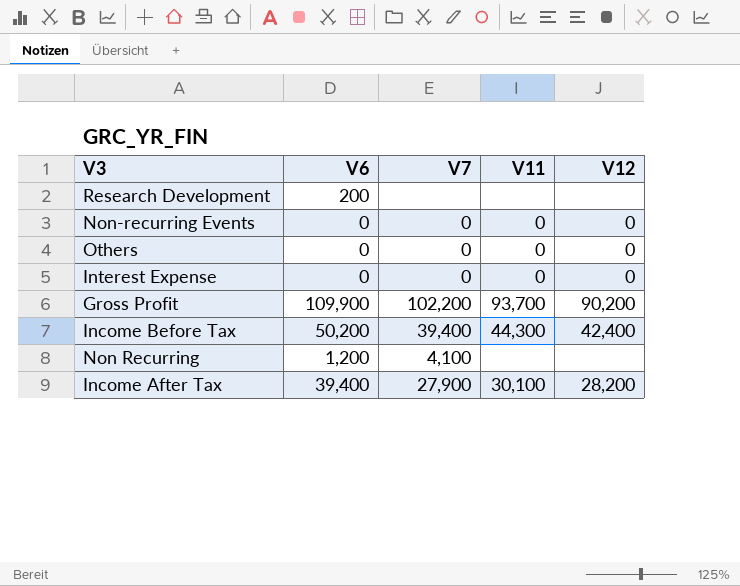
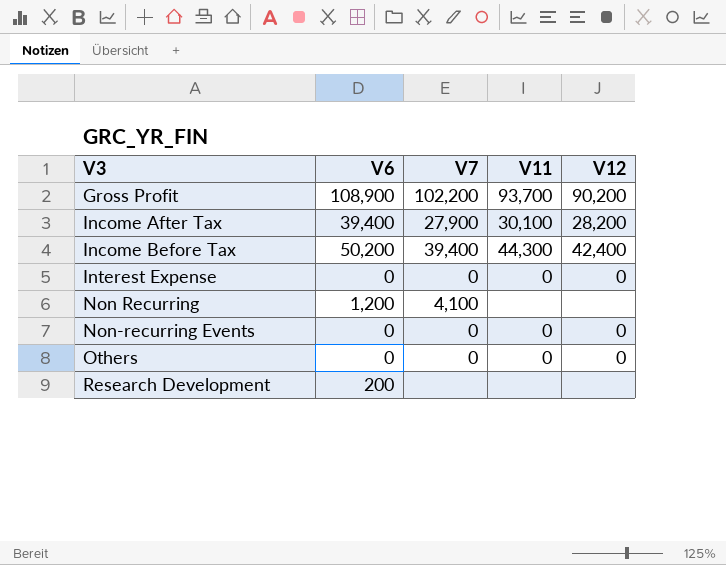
row order: none -> V3 ascending
Gross Profit | V6: 109,900 -> 108,900

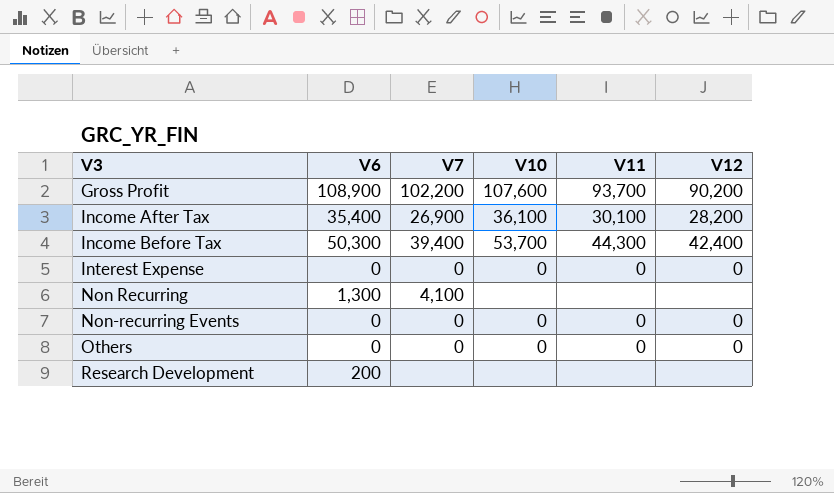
column V10 | position: none -> 4
Income After Tax | V6: 39,400 -> 35,400
Income After Tax | V7: 27,900 -> 26,900
Income Before Tax | V6: 50,200 -> 50,300
Non Recurring | V6: 1,200 -> 1,300

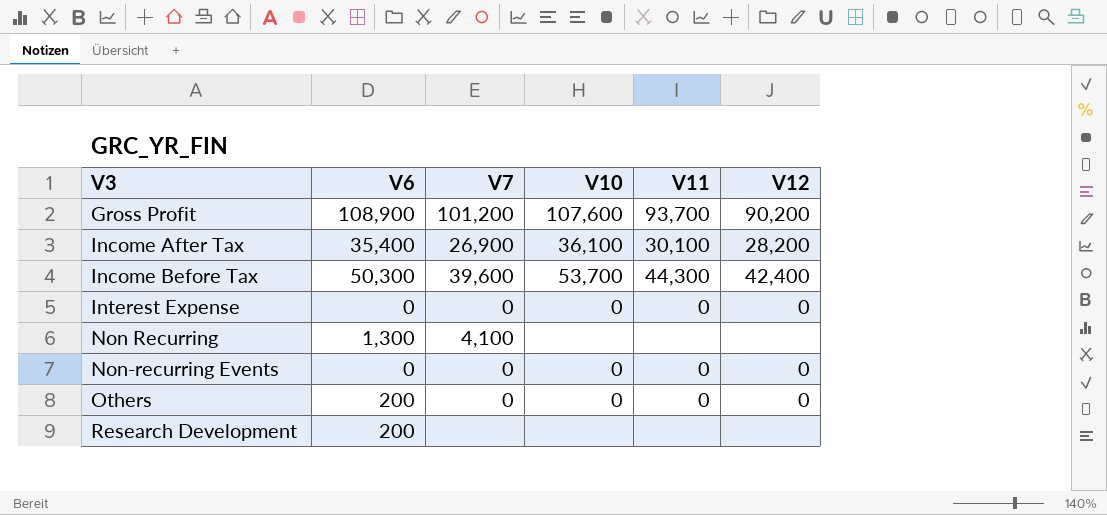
Gross Profit | V7: 102,200 -> 101,200
Income Before Tax | V7: 39,400 -> 39,600
Others | V6: 0 -> 200

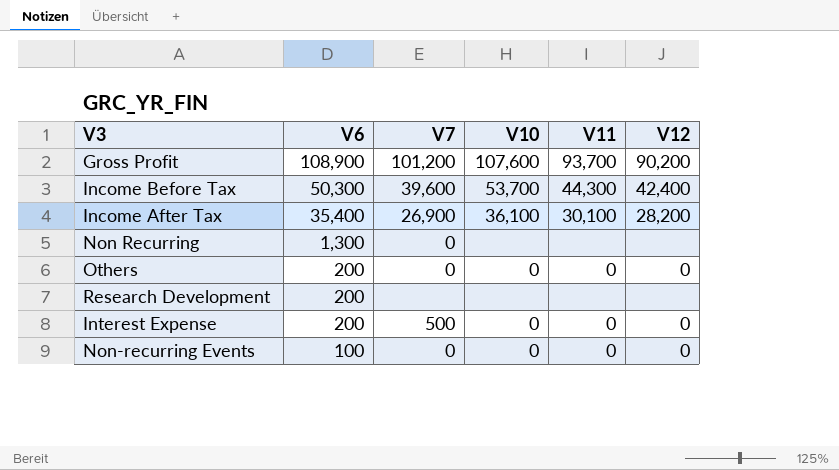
row order: V3 ascending -> V6 descending
Non Recurring | V7: 4,100 -> 0
Interest Expense | V6: 0 -> 200
Interest Expense | V7: 0 -> 500
Non-recurring Events | V6: 0 -> 100

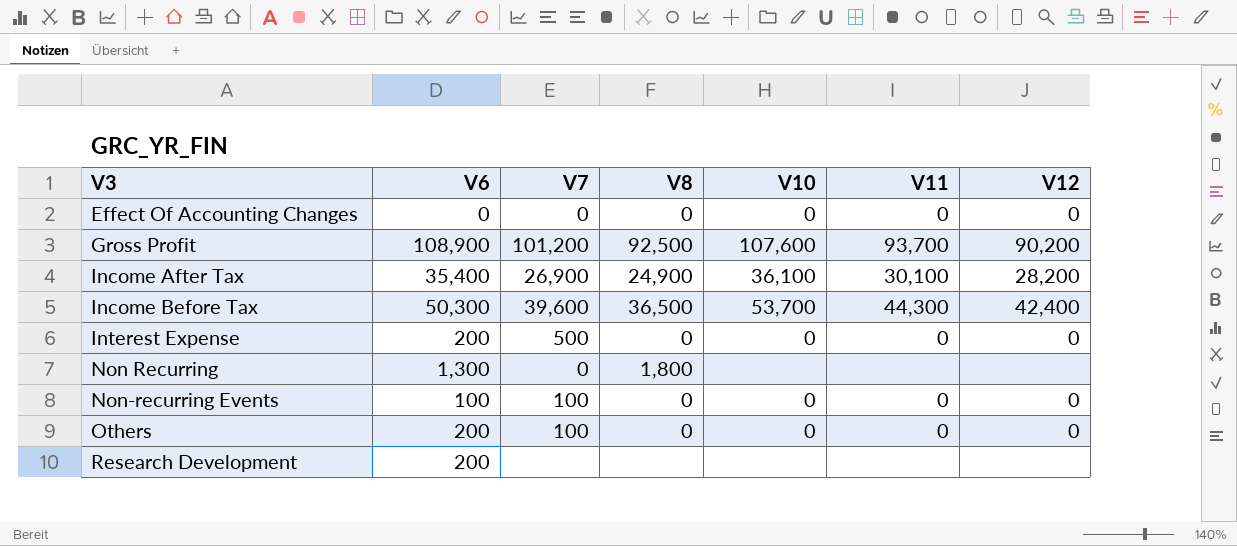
row order: V6 descending -> V3 ascending
column V8 | position: none -> 4
row Effect Of Accounting Changes: none -> 0 | 0 | 0 | 0 | 0 | 0
Non-recurring Events | V7: 0 -> 100
Others | V7: 0 -> 100

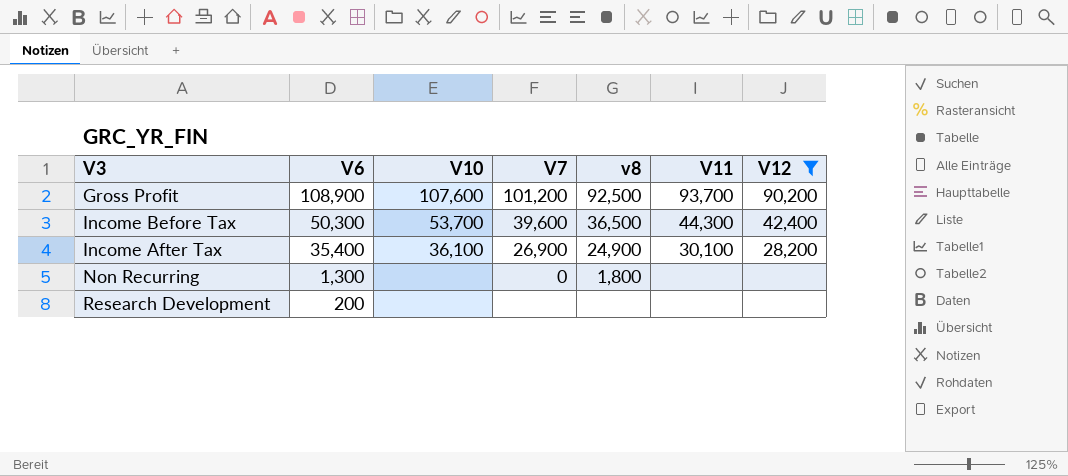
filter: none -> V12 != 0
row order: V3 ascending -> V6 descending
column V10 | position: 5 -> 3
column name: V8 -> v8

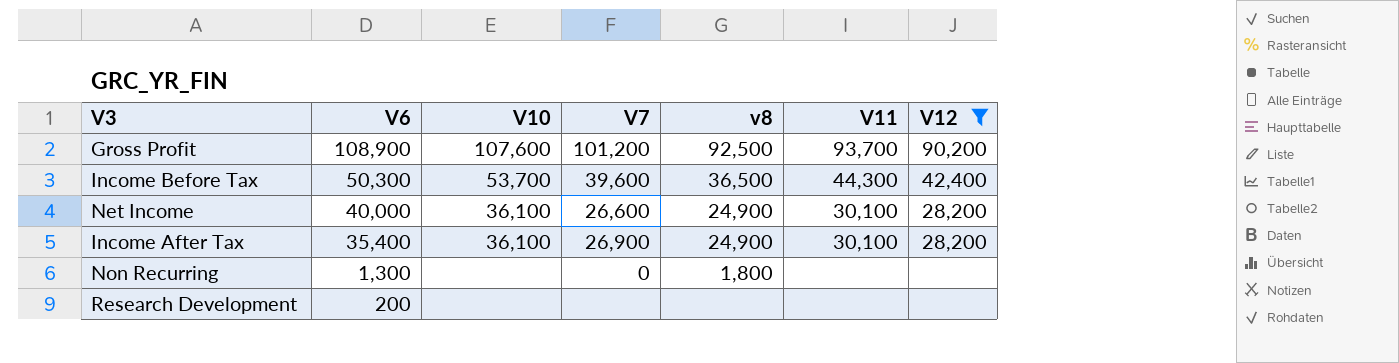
row Net Income: none -> 40,000 | 36,100 | 26,600 | 24,900 | 30,100 | 28,200

